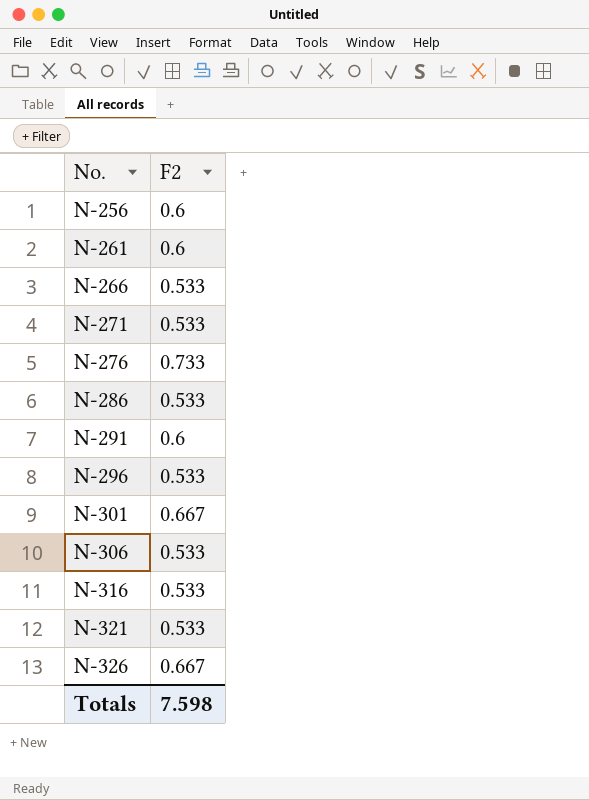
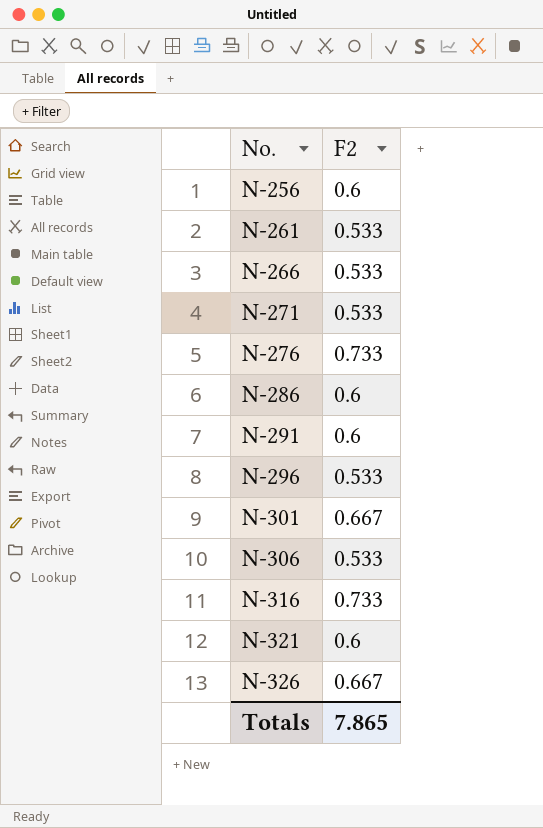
N-261 | F2: 0.6 -> 0.533
N-286 | F2: 0.533 -> 0.6
N-316 | F2: 0.533 -> 0.733
N-321 | F2: 0.533 -> 0.6
Totals | F2: 7.598 -> 7.865

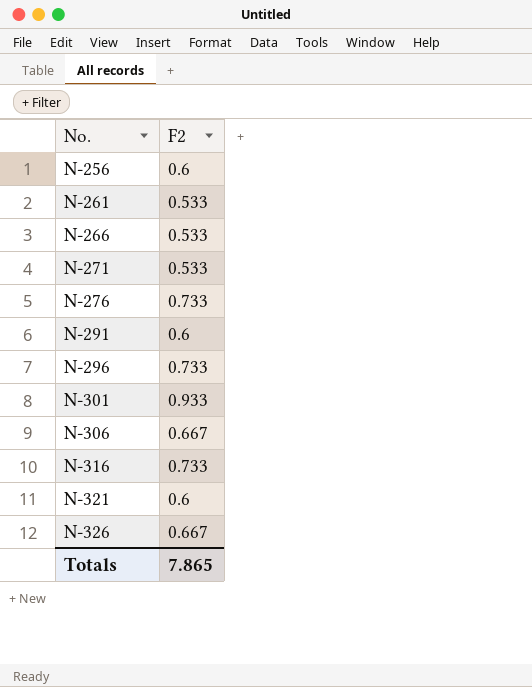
row N-286: 0.6 -> none
N-296 | F2: 0.533 -> 0.733
N-301 | F2: 0.667 -> 0.933
N-306 | F2: 0.533 -> 0.667

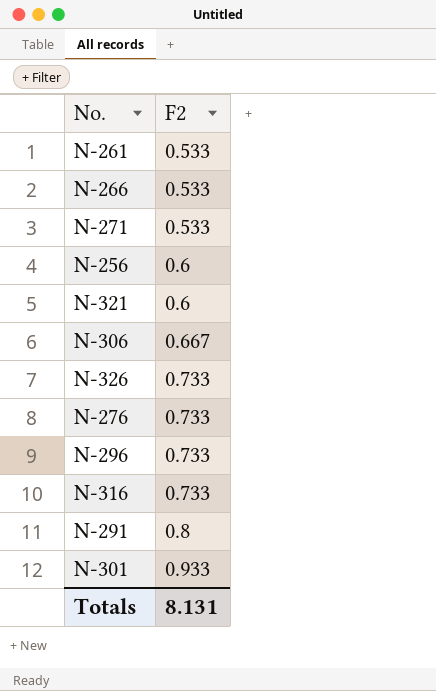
row order: No. ascending -> F2 ascending
N-326 | F2: 0.667 -> 0.733
N-291 | F2: 0.6 -> 0.8
Totals | F2: 7.865 -> 8.131

